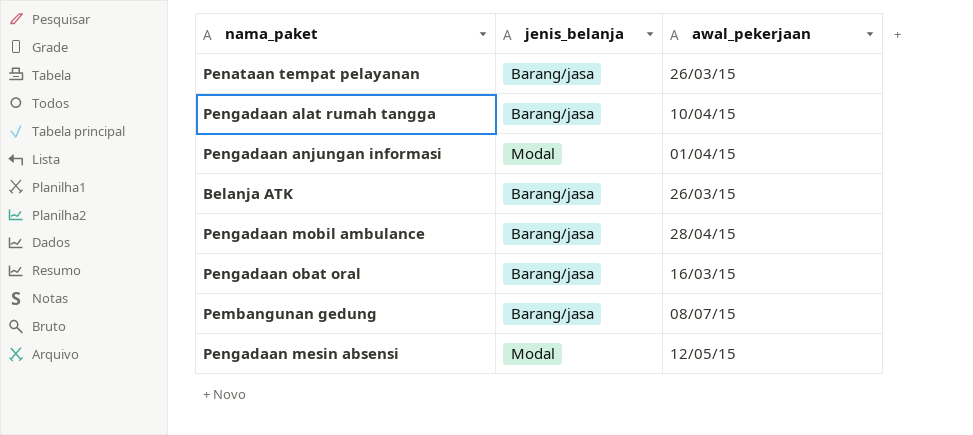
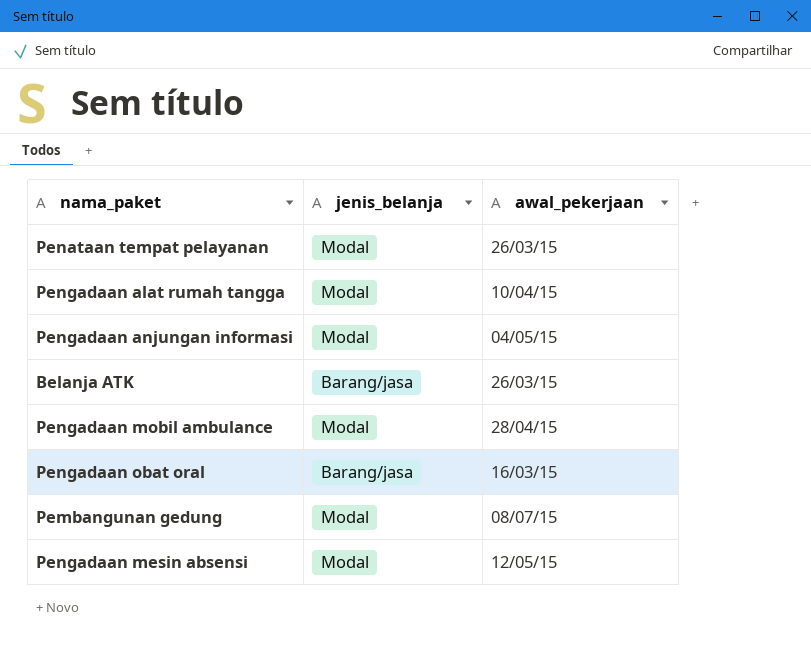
Penataan tempat pelayanan | jenis_belanja: Barang/jasa -> Modal
Pengadaan alat rumah tangga | jenis_belanja: Barang/jasa -> Modal
Pengadaan anjungan informasi | awal_pekerjaan: 01/04/15 -> 04/05/15
Pengadaan mobil ambulance | jenis_belanja: Barang/jasa -> Modal
Pembangunan gedung | jenis_belanja: Barang/jasa -> Modal

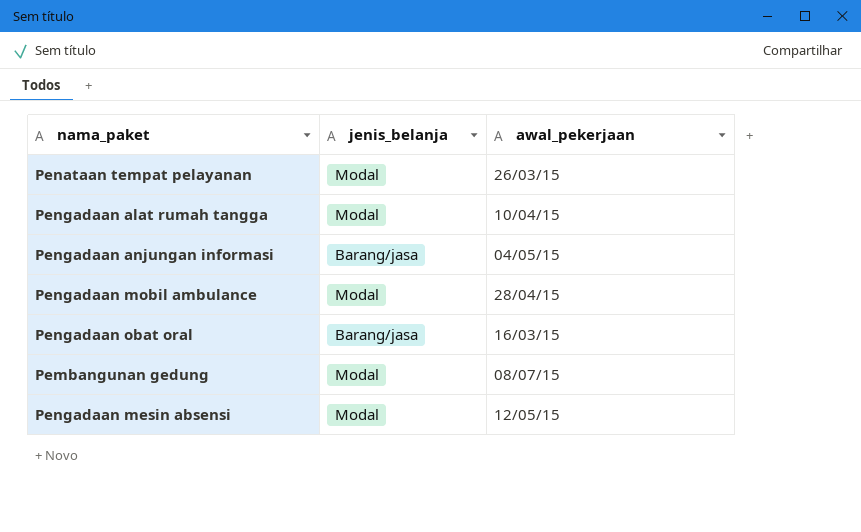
row Belanja ATK: Barang/jasa | 26/03/15 -> none
Pengadaan anjungan informasi | jenis_belanja: Modal -> Barang/jasa

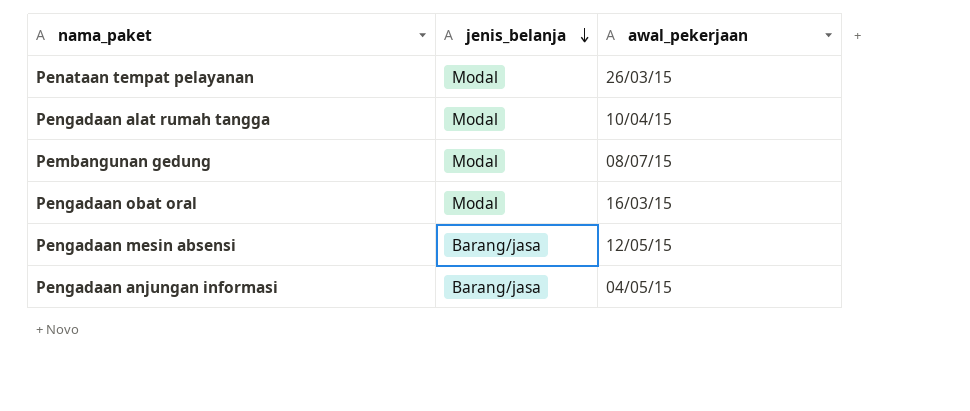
row order: none -> jenis_belanja descending
row Pengadaan mobil ambulance: Modal | 28/04/15 -> none
Pengadaan obat oral | jenis_belanja: Barang/jasa -> Modal
Pengadaan mesin absensi | jenis_belanja: Modal -> Barang/jasa

